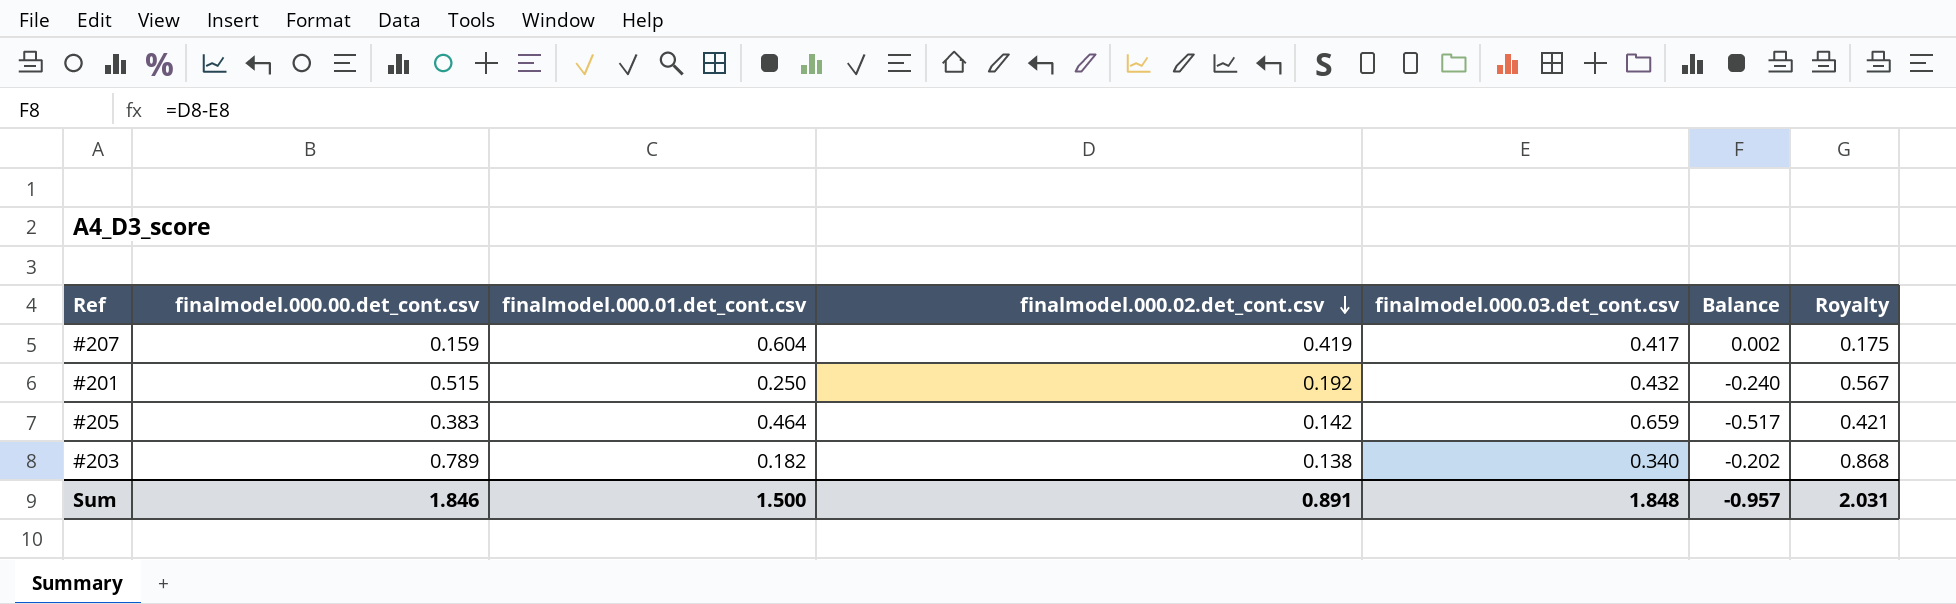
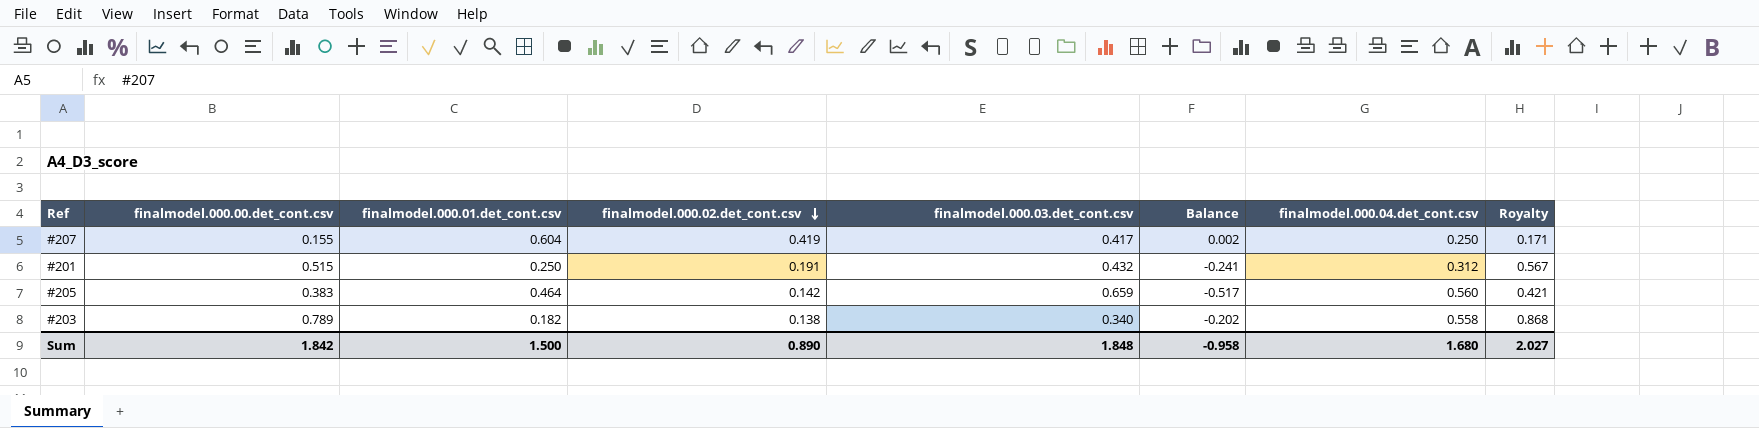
column finalmodel.000.04.det_cont.csv | position: none -> 7
#207 | finalmodel.000.00.det_cont.csv: 0.159 -> 0.155
#207 | Royalty: 0.175 -> 0.171
#201 | finalmodel.000.02.det_cont.csv: 0.192 -> 0.191
#201 | Balance: -0.240 -> -0.241
Sum | finalmodel.000.00.det_cont.csv: 1.846 -> 1.842
Sum | finalmodel.000.02.det_cont.csv: 0.891 -> 0.890
Sum | Balance: -0.957 -> -0.958
Sum | Royalty: 2.031 -> 2.027

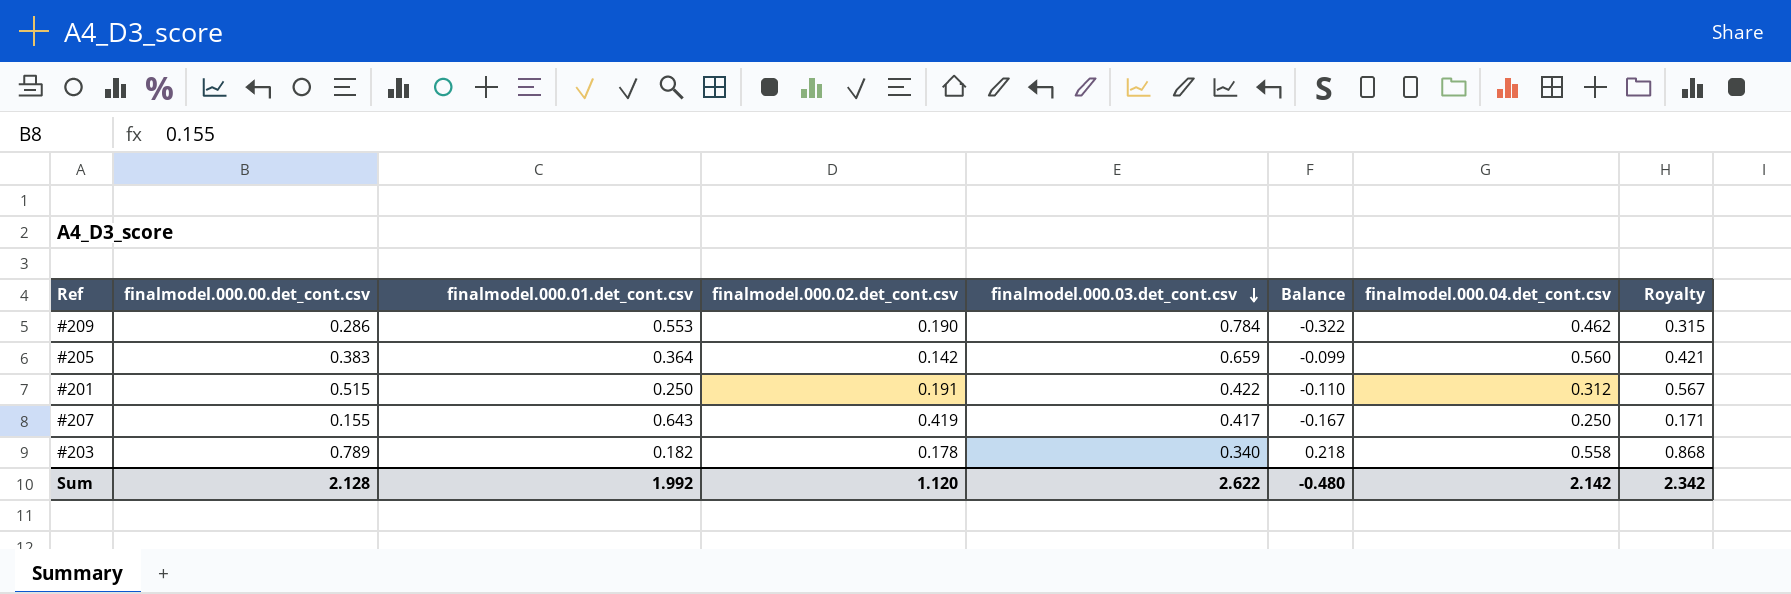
row order: finalmodel.000.02.det_cont.csv descending -> finalmodel.000.03.det_cont.csv descending
column Balance | formula: [finalmodel.000.02.det_cont.csv] - [finalmodel.000.03.det_cont.csv] -> [finalmodel.000.04.det_cont.csv] - [finalmodel.000.03.det_cont.csv]
row #209: none -> 0.286 | 0.553 | 0.190 | 0.784 | -0.322 | 0.462 | 0.315
#205 | finalmodel.000.01.det_cont.csv: 0.464 -> 0.364
#201 | finalmodel.000.03.det_cont.csv: 0.432 -> 0.422
#207 | finalmodel.000.01.det_cont.csv: 0.604 -> 0.643
#203 | finalmodel.000.02.det_cont.csv: 0.138 -> 0.178
Sum | finalmodel.000.00.det_cont.csv: 1.842 -> 2.128
Sum | finalmodel.000.01.det_cont.csv: 1.500 -> 1.992
Sum | finalmodel.000.02.det_cont.csv: 0.890 -> 1.120
Sum | finalmodel.000.03.det_cont.csv: 1.848 -> 2.622
Sum | Balance: -0.958 -> -0.480
Sum | finalmodel.000.04.det_cont.csv: 1.680 -> 2.142
Sum | Royalty: 2.027 -> 2.342

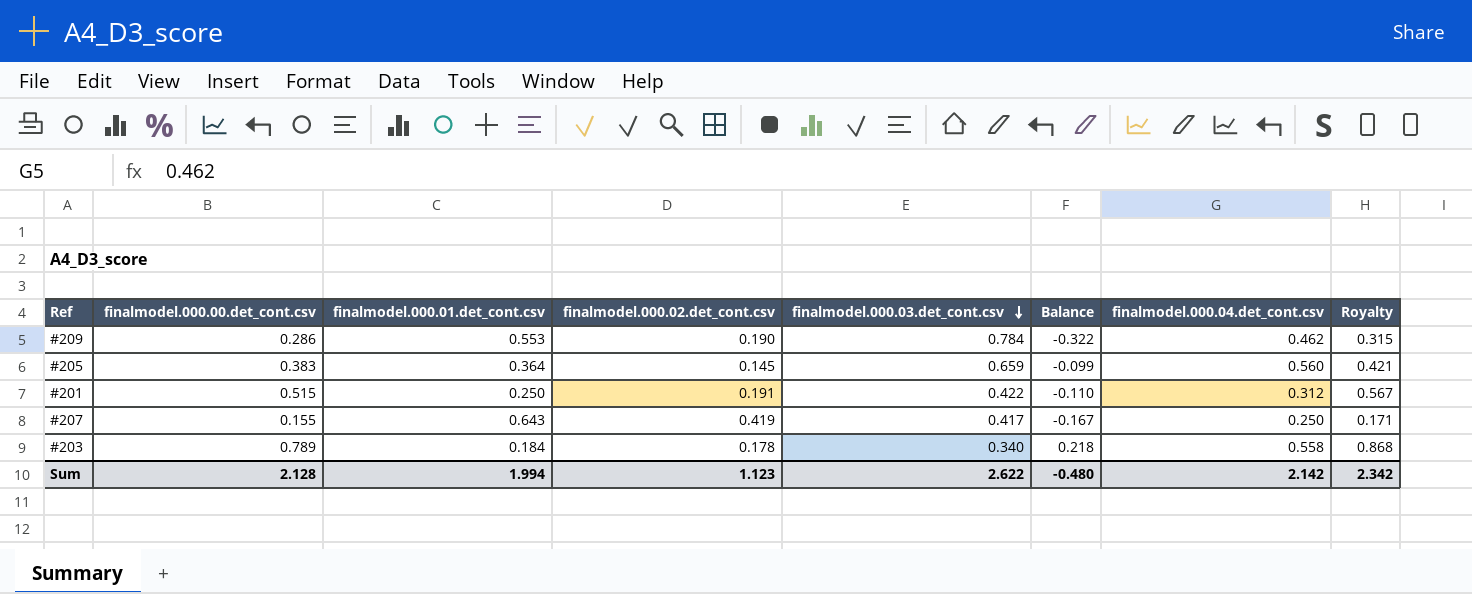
#205 | finalmodel.000.02.det_cont.csv: 0.142 -> 0.145
#203 | finalmodel.000.01.det_cont.csv: 0.182 -> 0.184
Sum | finalmodel.000.01.det_cont.csv: 1.992 -> 1.994
Sum | finalmodel.000.02.det_cont.csv: 1.120 -> 1.123

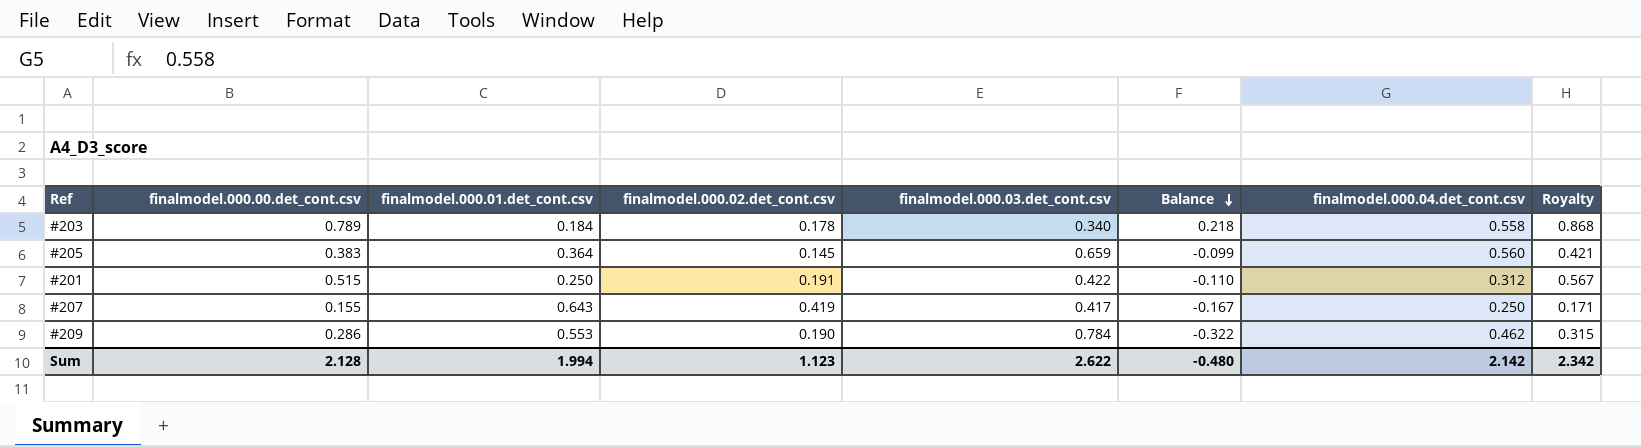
row order: finalmodel.000.03.det_cont.csv descending -> Balance descending

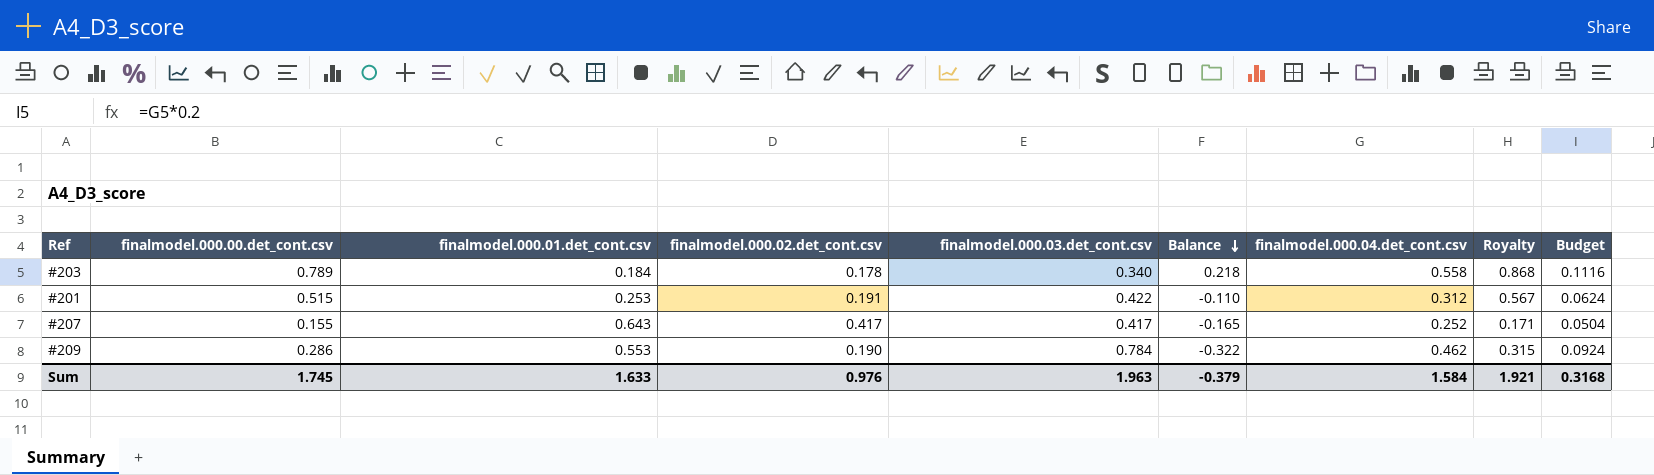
column Budget | formula: none -> [finalmodel.000.04.det_cont.csv] * 0.2
row #205: 0.383 | 0.364 | 0.145 | 0.659 | -0.099 | 0.560 | 0.421 -> none
#201 | finalmodel.000.01.det_cont.csv: 0.250 -> 0.253
#207 | finalmodel.000.02.det_cont.csv: 0.419 -> 0.417
#207 | Balance: -0.167 -> -0.165
#207 | finalmodel.000.04.det_cont.csv: 0.250 -> 0.252
Sum | finalmodel.000.00.det_cont.csv: 2.128 -> 1.745
Sum | finalmodel.000.01.det_cont.csv: 1.994 -> 1.633
Sum | finalmodel.000.02.det_cont.csv: 1.123 -> 0.976
Sum | finalmodel.000.03.det_cont.csv: 2.622 -> 1.963
Sum | Balance: -0.480 -> -0.379
Sum | finalmodel.000.04.det_cont.csv: 2.142 -> 1.584
Sum | Royalty: 2.342 -> 1.921

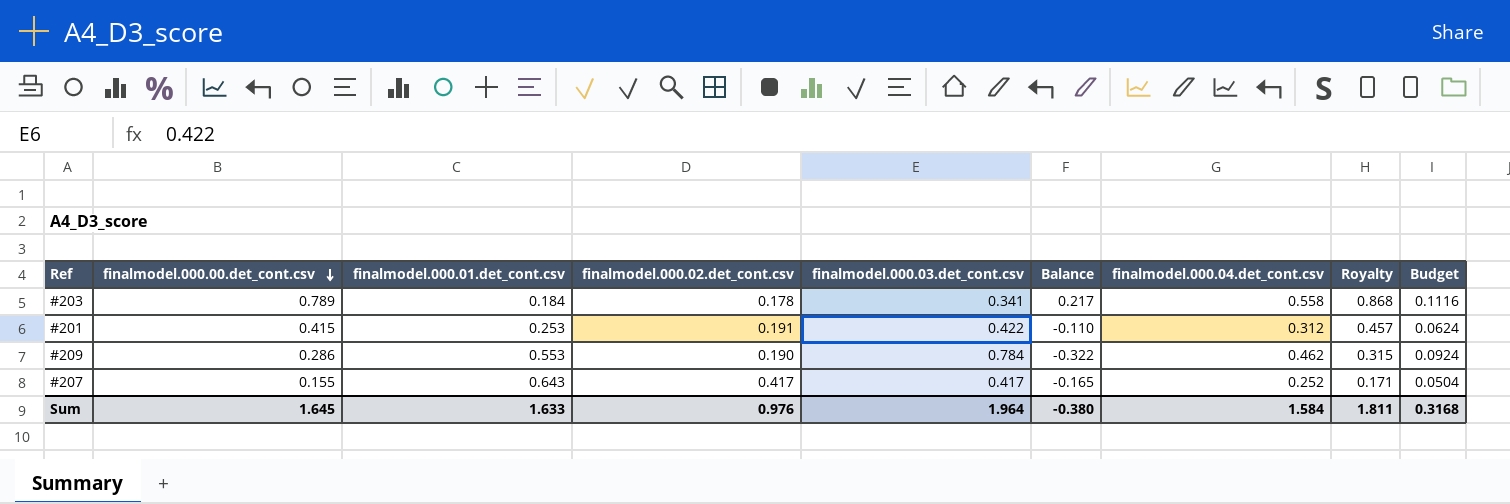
row order: Balance descending -> finalmodel.000.00.det_cont.csv descending
#203 | finalmodel.000.03.det_cont.csv: 0.340 -> 0.341
#203 | Balance: 0.218 -> 0.217
#201 | finalmodel.000.00.det_cont.csv: 0.515 -> 0.415
#201 | Royalty: 0.567 -> 0.457
Sum | finalmodel.000.00.det_cont.csv: 1.745 -> 1.645
Sum | finalmodel.000.03.det_cont.csv: 1.963 -> 1.964
Sum | Balance: -0.379 -> -0.380
Sum | Royalty: 1.921 -> 1.811

